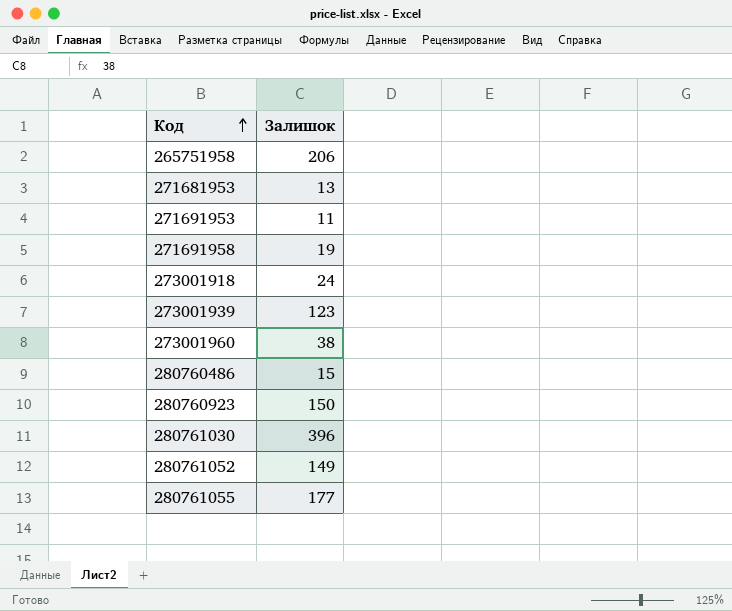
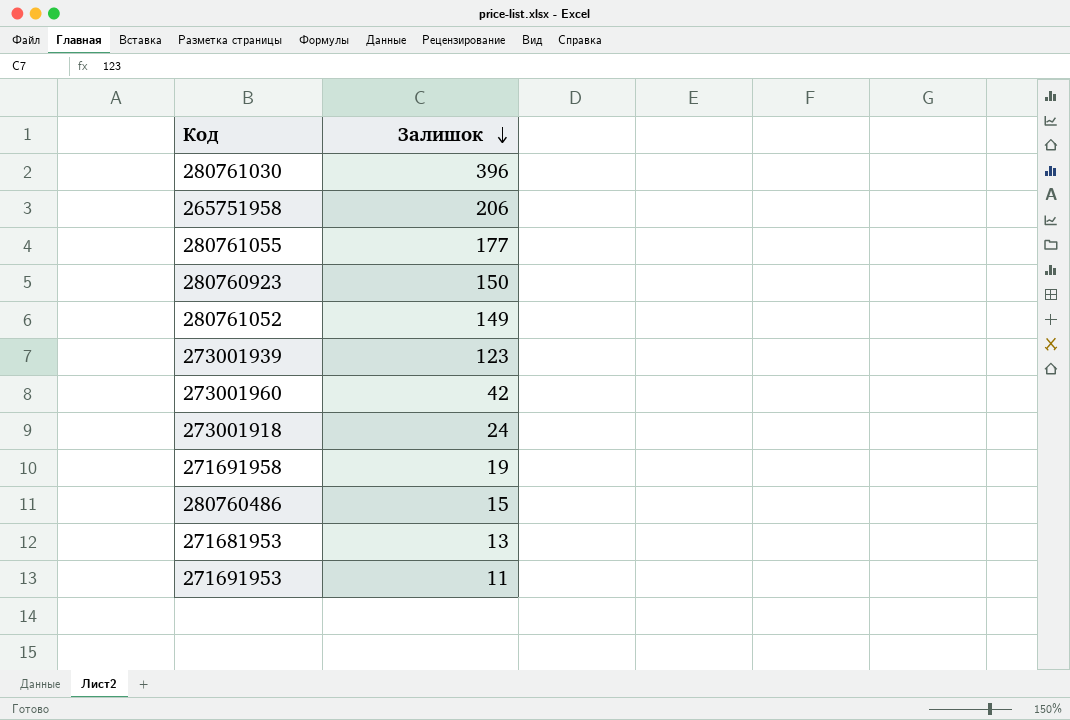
row order: Код ascending -> Залишок descending
273001960 | Залишок: 38 -> 42

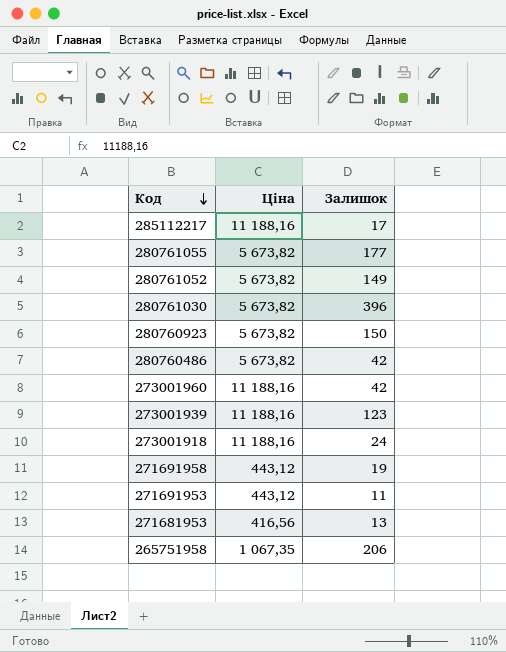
row order: Залишок descending -> Код descending
column Ціна | position: none -> 2
row 285112217: none -> 11 188,16 | 17
280760486 | Залишок: 15 -> 42

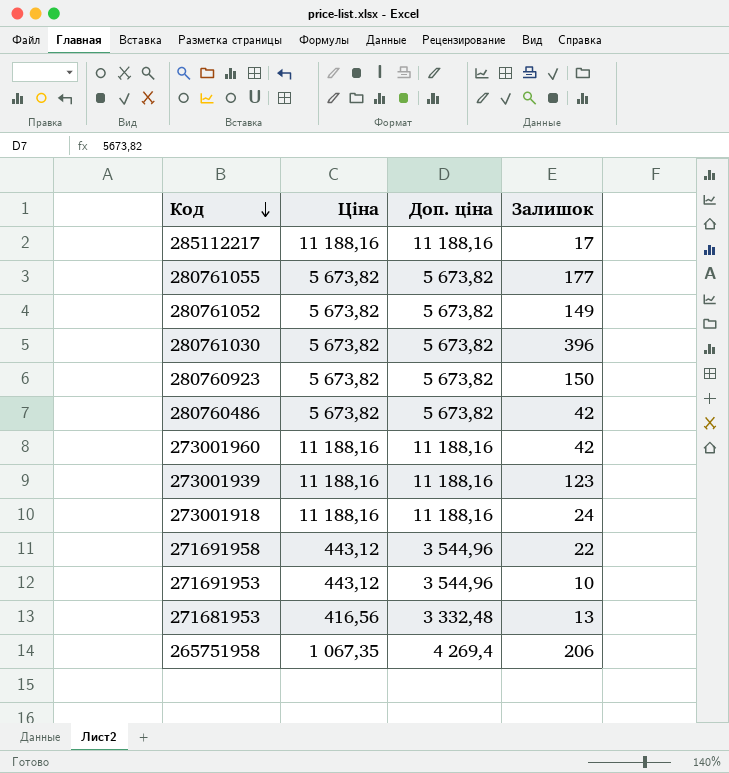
column Доп. ціна | position: none -> 3
271691958 | Залишок: 19 -> 22
271691953 | Залишок: 11 -> 10

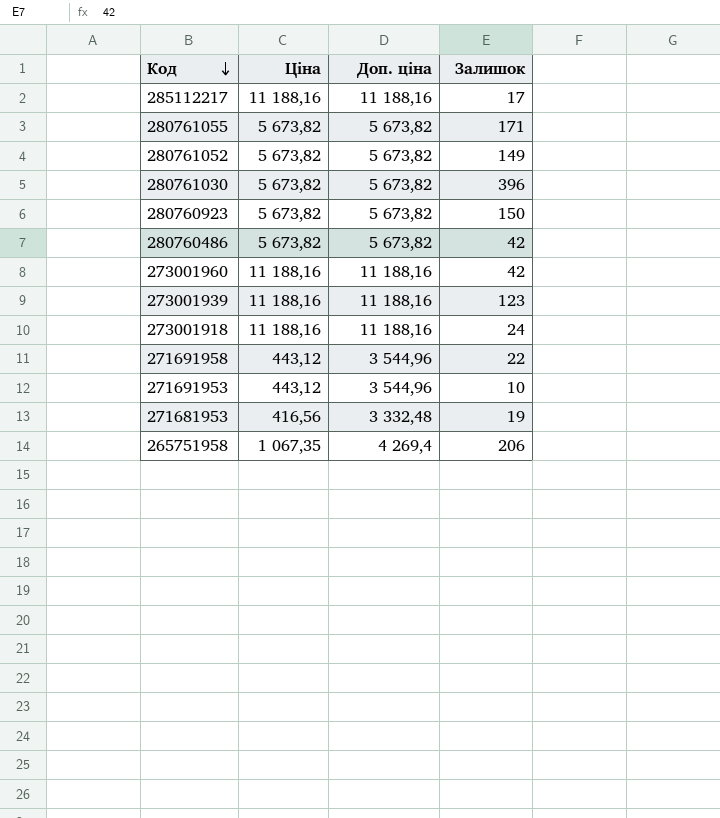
280761055 | Залишок: 177 -> 171
271681953 | Залишок: 13 -> 19

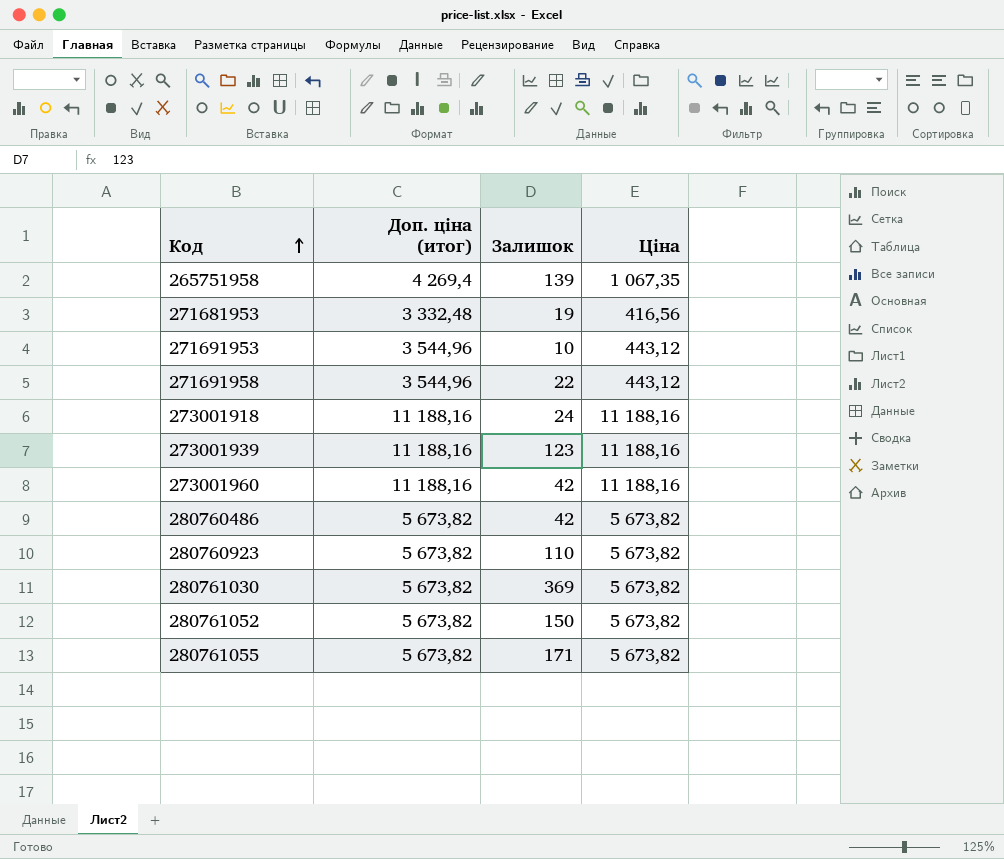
row order: Код descending -> Код ascending
column name: Доп. ціна -> Доп. ціна (итог)
column Ціна | position: 2 -> 4
row 285112217: 11 188,16 | 11 188,16 | 17 -> none
265751958 | Залишок: 206 -> 139
280760923 | Залишок: 150 -> 110
280761030 | Залишок: 396 -> 369
280761052 | Залишок: 149 -> 150

